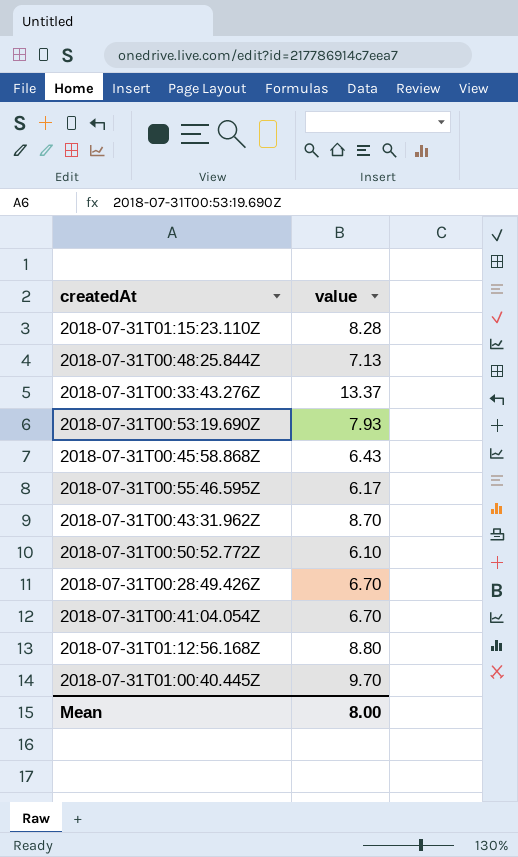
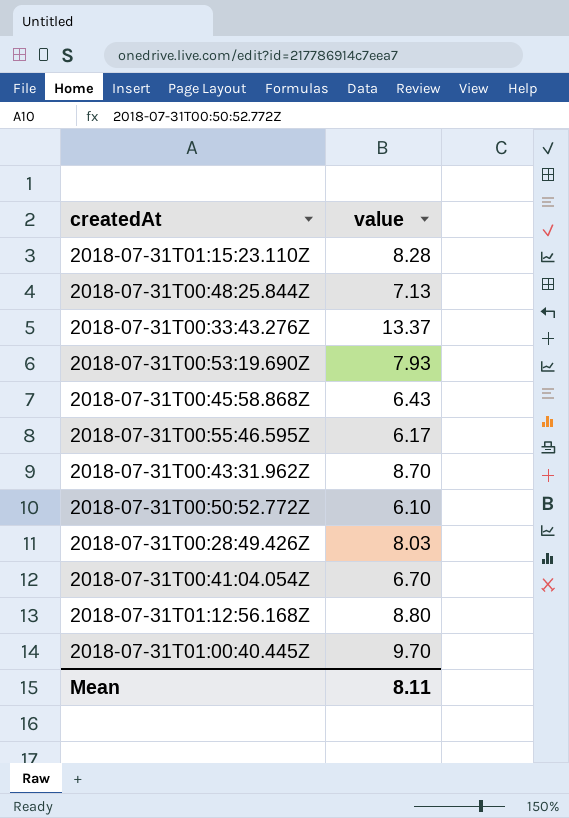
2018-07-31T00:28:49.426Z | value: 6.70 -> 8.03
Mean | value: 8.00 -> 8.11

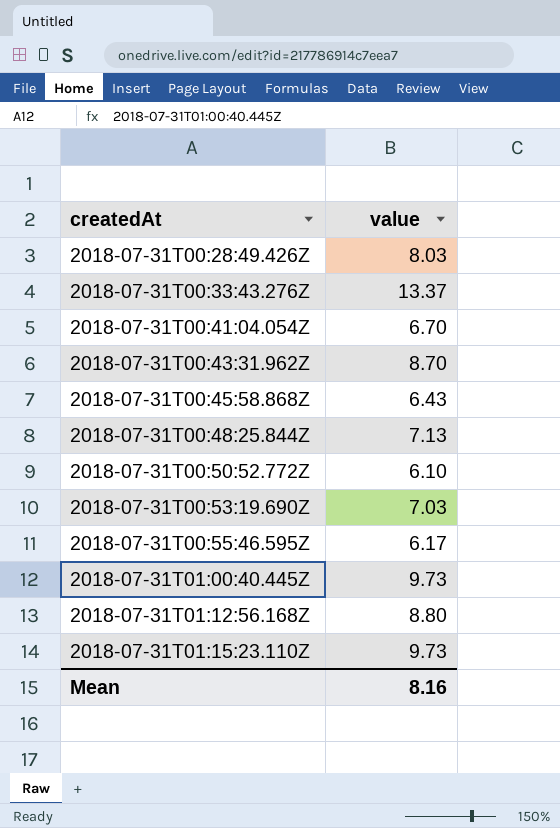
row order: none -> createdAt ascending
2018-07-31T00:53:19.690Z | value: 7.93 -> 7.03
2018-07-31T01:00:40.445Z | value: 9.70 -> 9.73
2018-07-31T01:15:23.110Z | value: 8.28 -> 9.73
Mean | value: 8.11 -> 8.16

